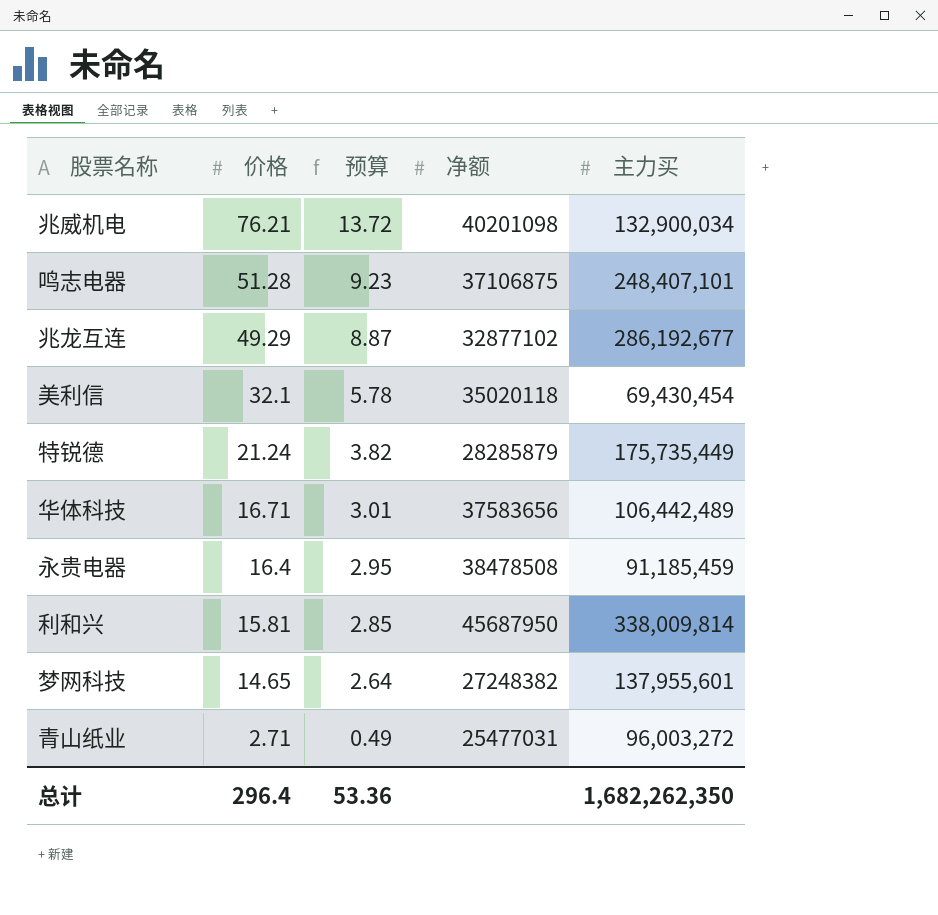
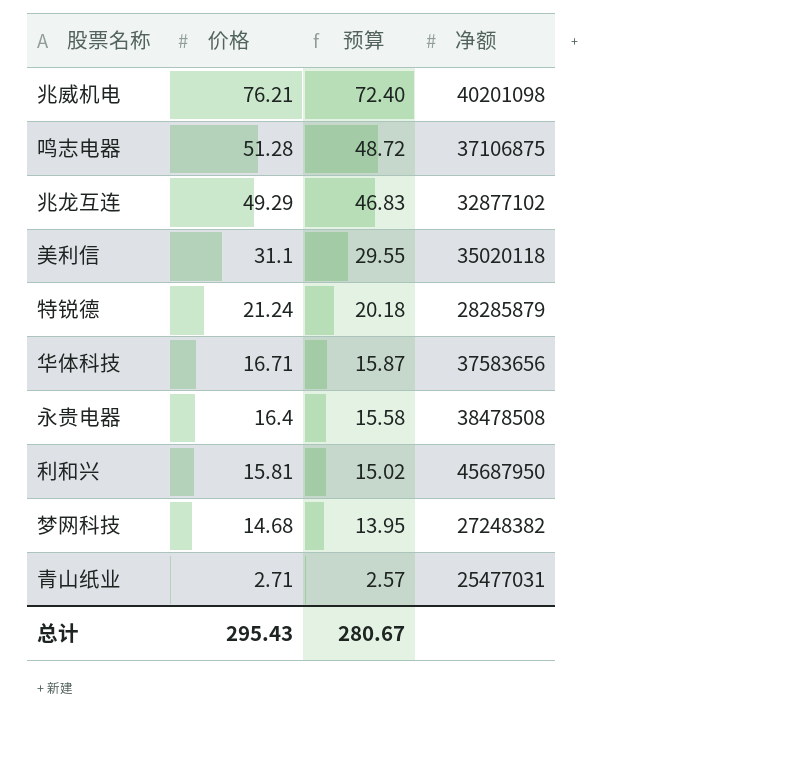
column 主力买 | position: 5 -> none
column 预算 | formula: [价格] * 0.18 -> [价格] * 0.95
美利信 | 价格: 32.1 -> 31.1
梦网科技 | 价格: 14.65 -> 14.68
总计 | 价格: 296.4 -> 295.43
总计 | 预算: 53.36 -> 280.67

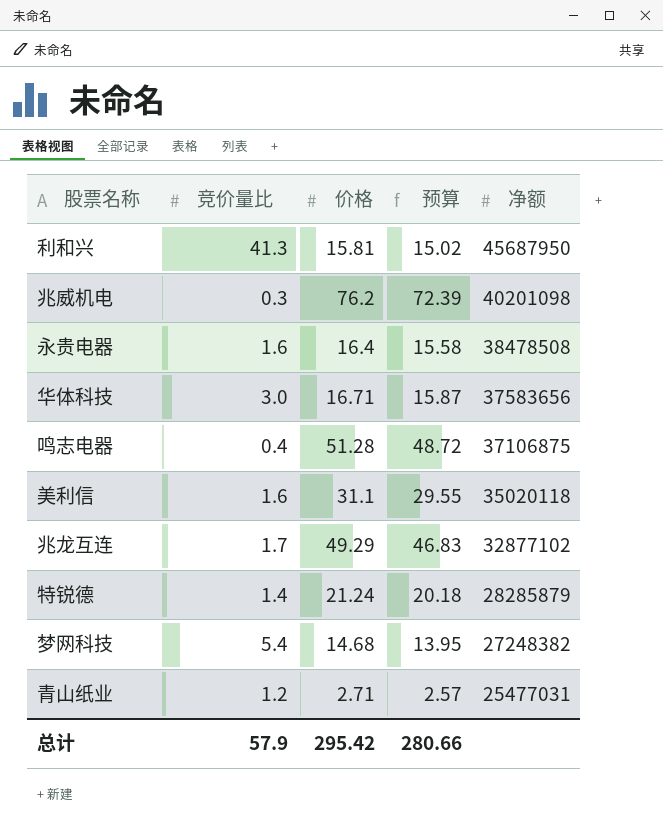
row order: 价格 descending -> 净额 descending
column 竞价量比 | position: none -> 2
兆威机电 | 价格: 76.21 -> 76.2
兆威机电 | 预算: 72.40 -> 72.39
总计 | 价格: 295.43 -> 295.42
总计 | 预算: 280.67 -> 280.66

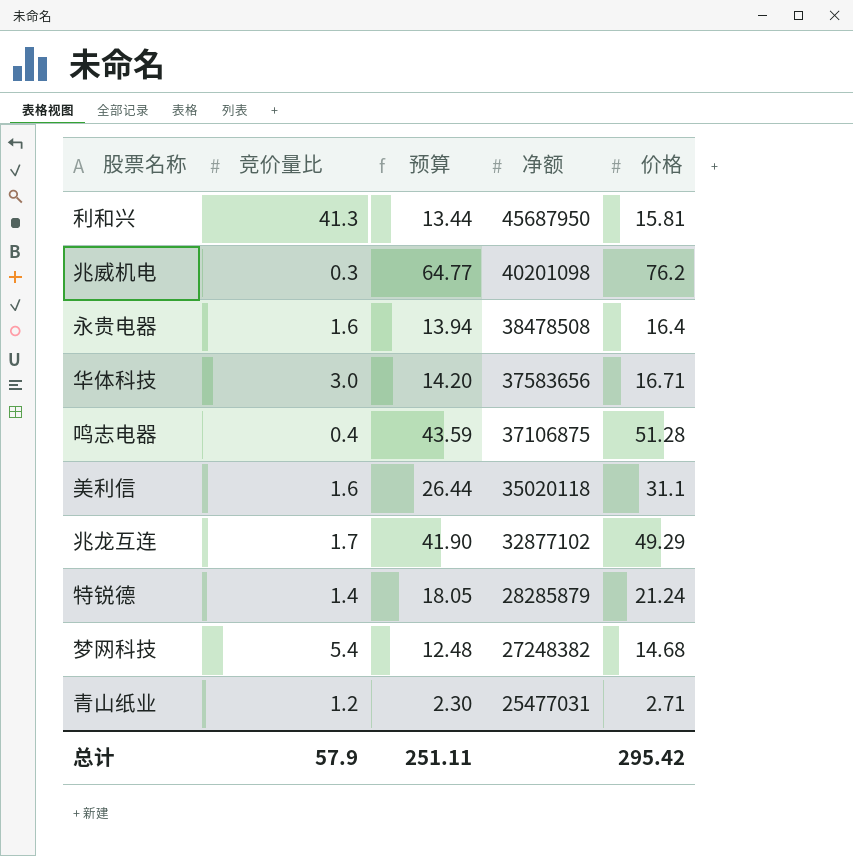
column 预算 | formula: [价格] * 0.95 -> [价格] * 0.85
column 价格 | position: 3 -> 5
总计 | 预算: 280.66 -> 251.11

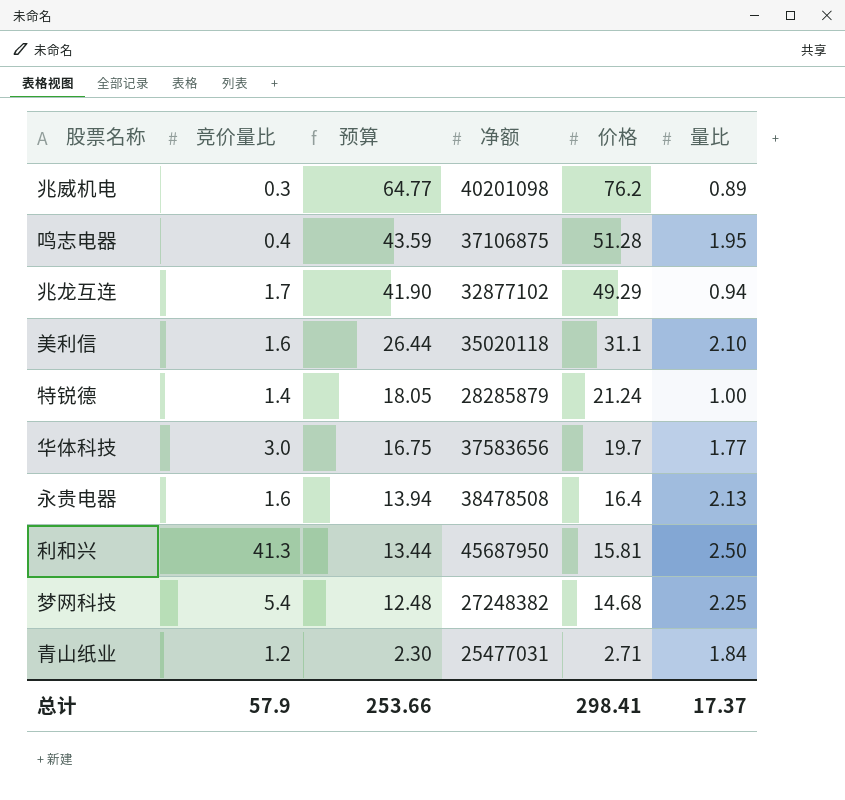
row order: 净额 descending -> 预算 descending
column 量比 | position: none -> 6
华体科技 | 预算: 14.20 -> 16.75
华体科技 | 价格: 16.71 -> 19.7
总计 | 预算: 251.11 -> 253.66
总计 | 价格: 295.42 -> 298.41

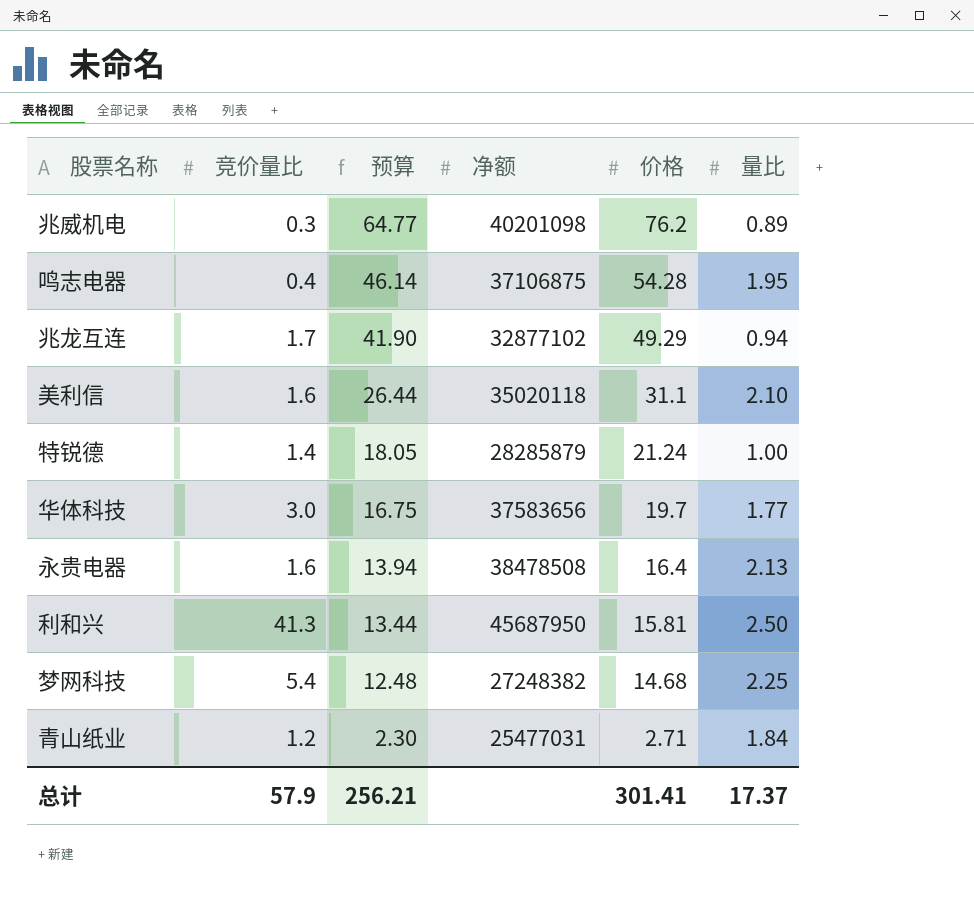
鸣志电器 | 预算: 43.59 -> 46.14
鸣志电器 | 价格: 51.28 -> 54.28
总计 | 预算: 253.66 -> 256.21
总计 | 价格: 298.41 -> 301.41

